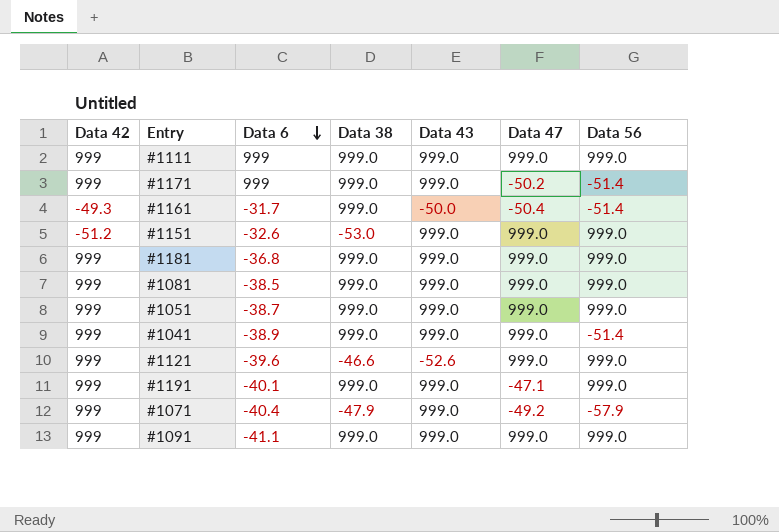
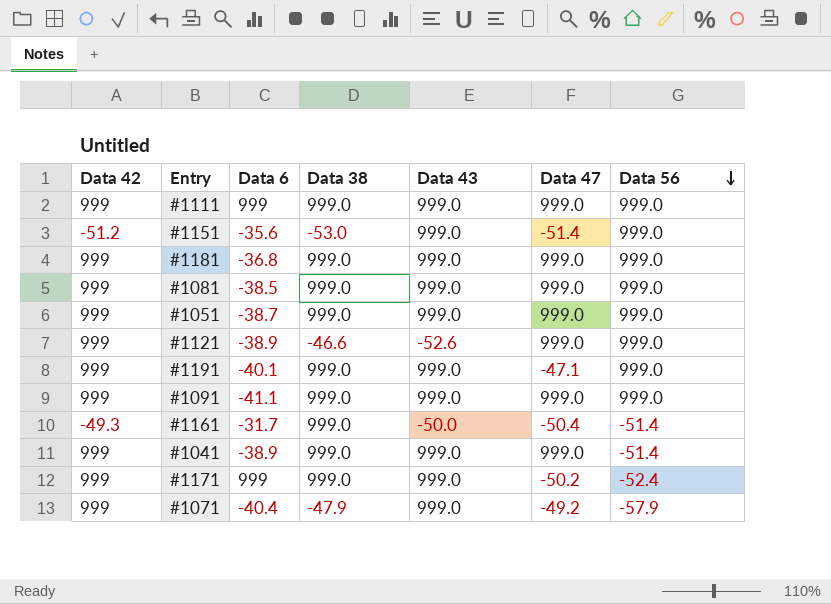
row order: Data 6 descending -> Data 56 descending
#1151 | Data 6: -32.6 -> -35.6
#1151 | Data 47: 999.0 -> -51.4
#1121 | Data 6: -39.6 -> -38.9
#1171 | Data 56: -51.4 -> -52.4

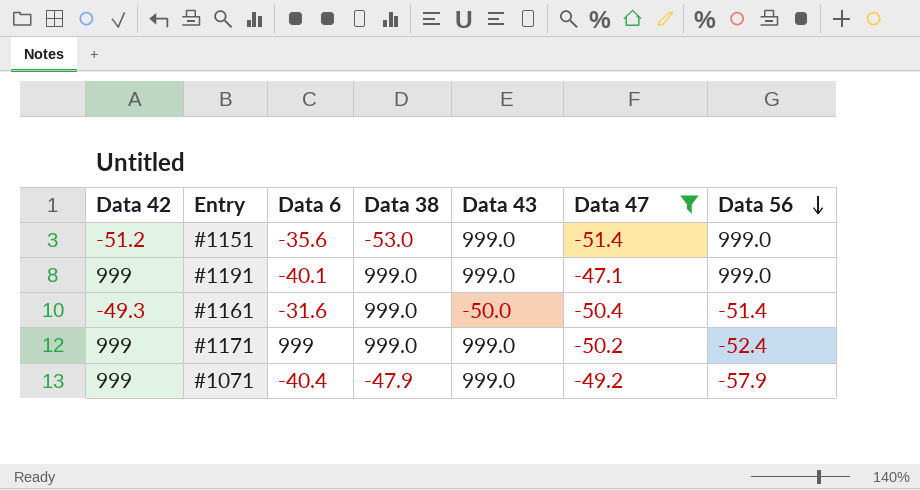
filter: none -> Data 47 != 999.0
#1161 | Data 6: -31.7 -> -31.6

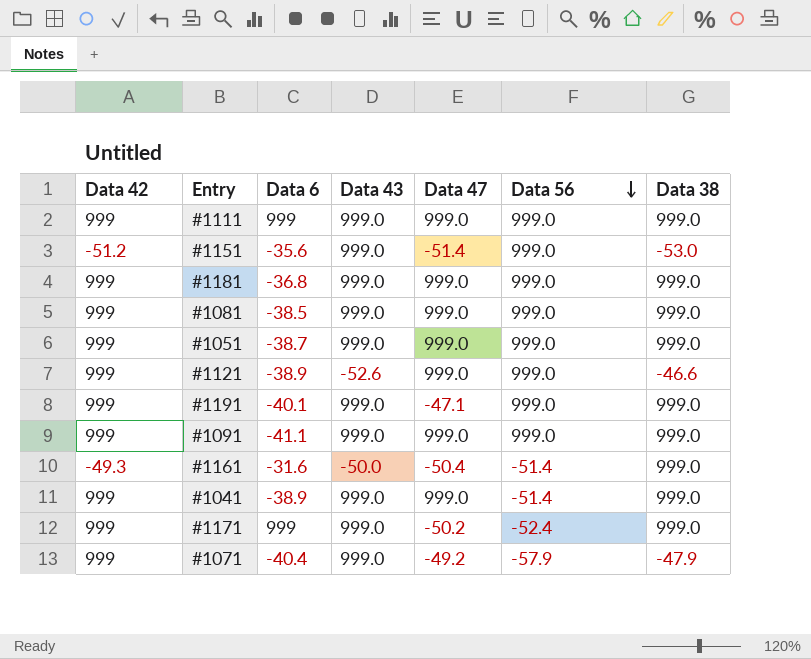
filter: Data 47 != 999.0 -> none
column Data 38 | position: 4 -> 7

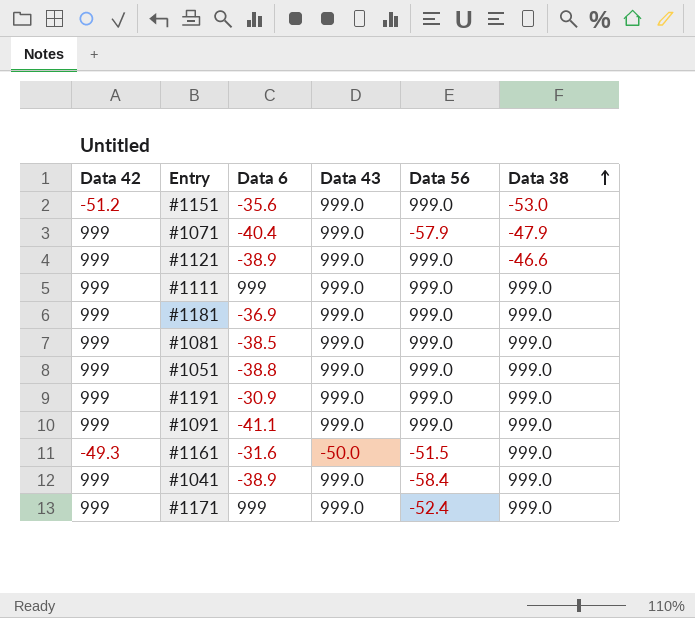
row order: Data 56 descending -> Data 38 ascending
column Data 47 | position: 5 -> none
#1121 | Data 43: -52.6 -> 999.0
#1181 | Data 6: -36.8 -> -36.9
#1051 | Data 6: -38.7 -> -38.8
#1191 | Data 6: -40.1 -> -30.9
#1161 | Data 56: -51.4 -> -51.5
#1041 | Data 56: -51.4 -> -58.4

